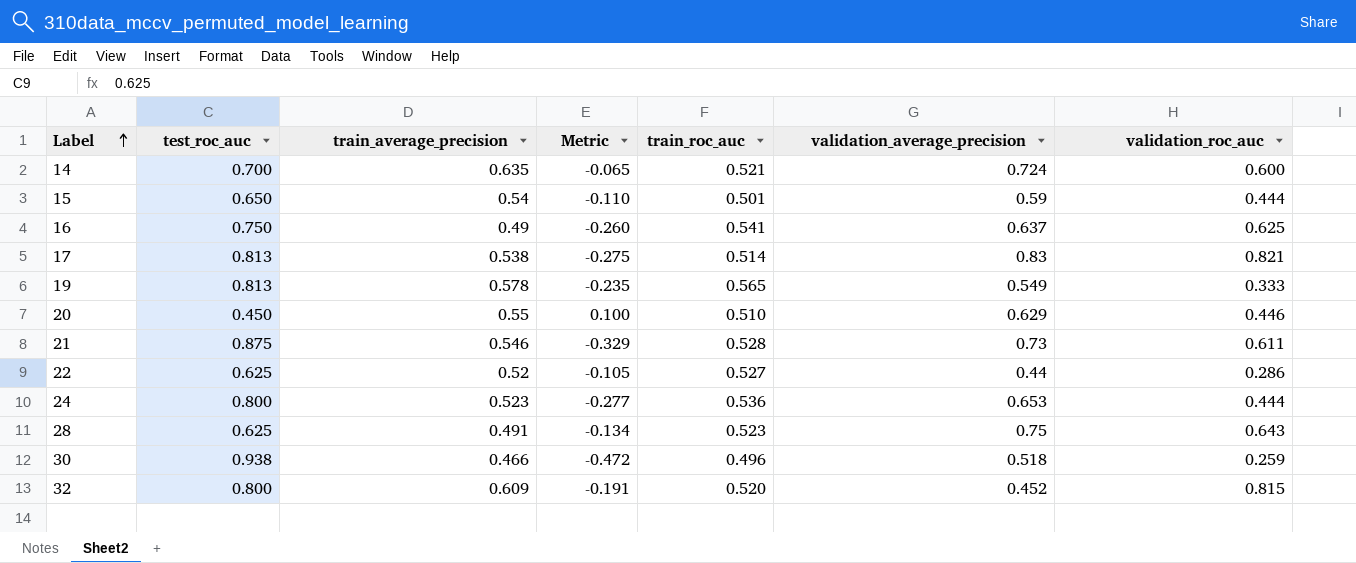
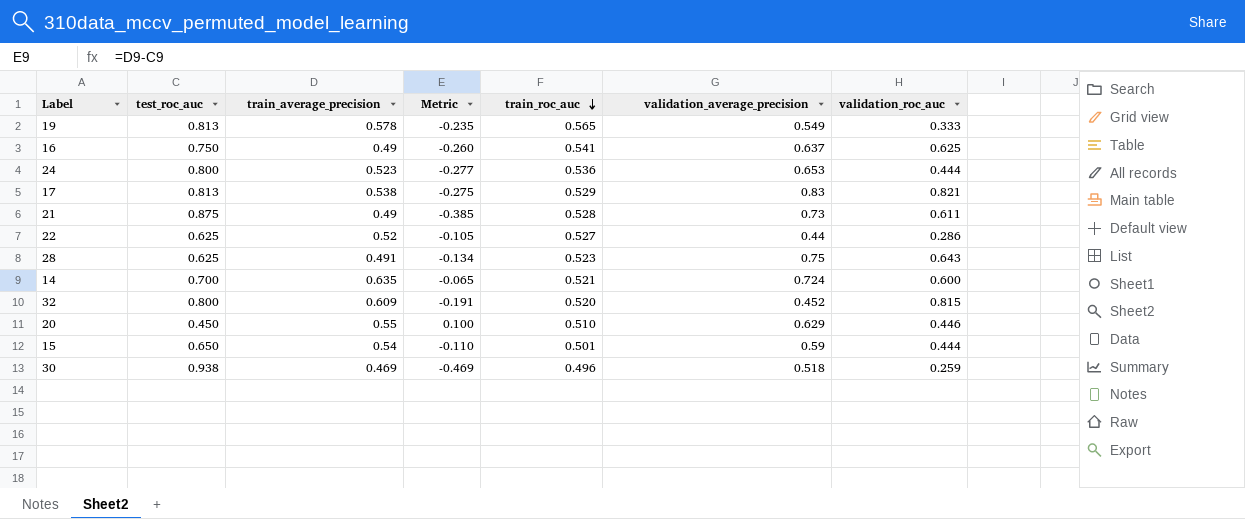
row order: Label ascending -> train_roc_auc descending
17 | train_roc_auc: 0.514 -> 0.529
21 | train_average_precision: 0.546 -> 0.49
21 | Metric: -0.329 -> -0.385
30 | train_average_precision: 0.466 -> 0.469
30 | Metric: -0.472 -> -0.469

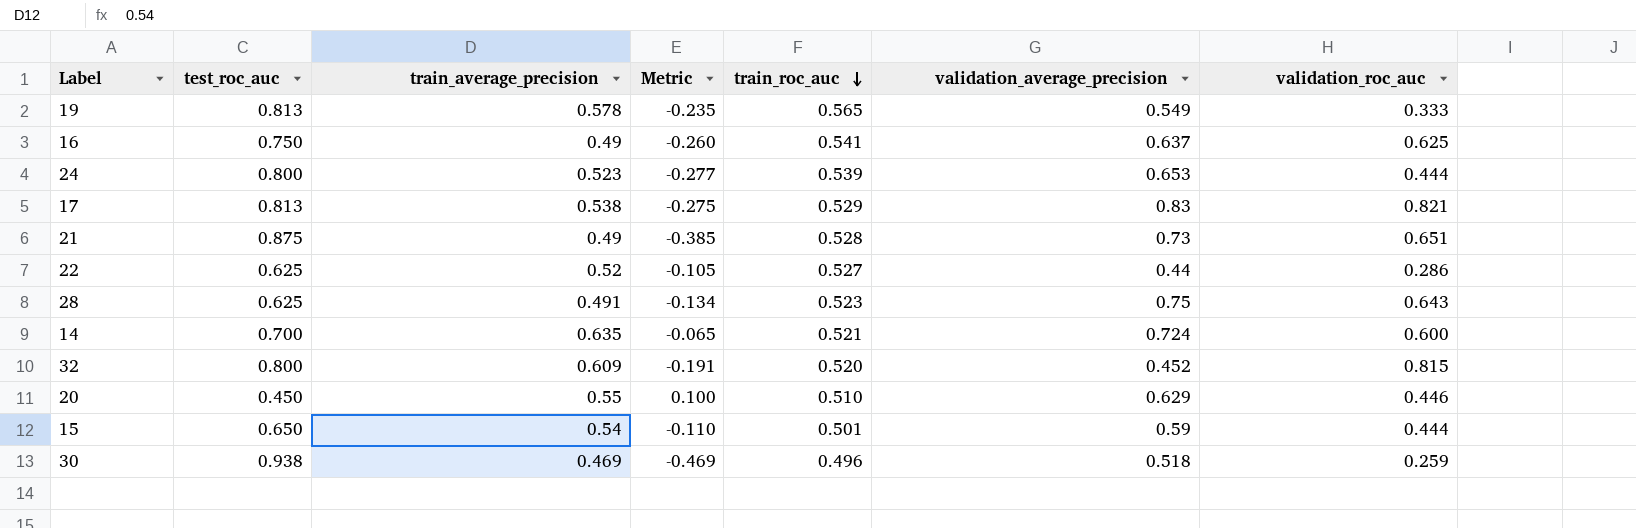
24 | train_roc_auc: 0.536 -> 0.539
21 | validation_roc_auc: 0.611 -> 0.651

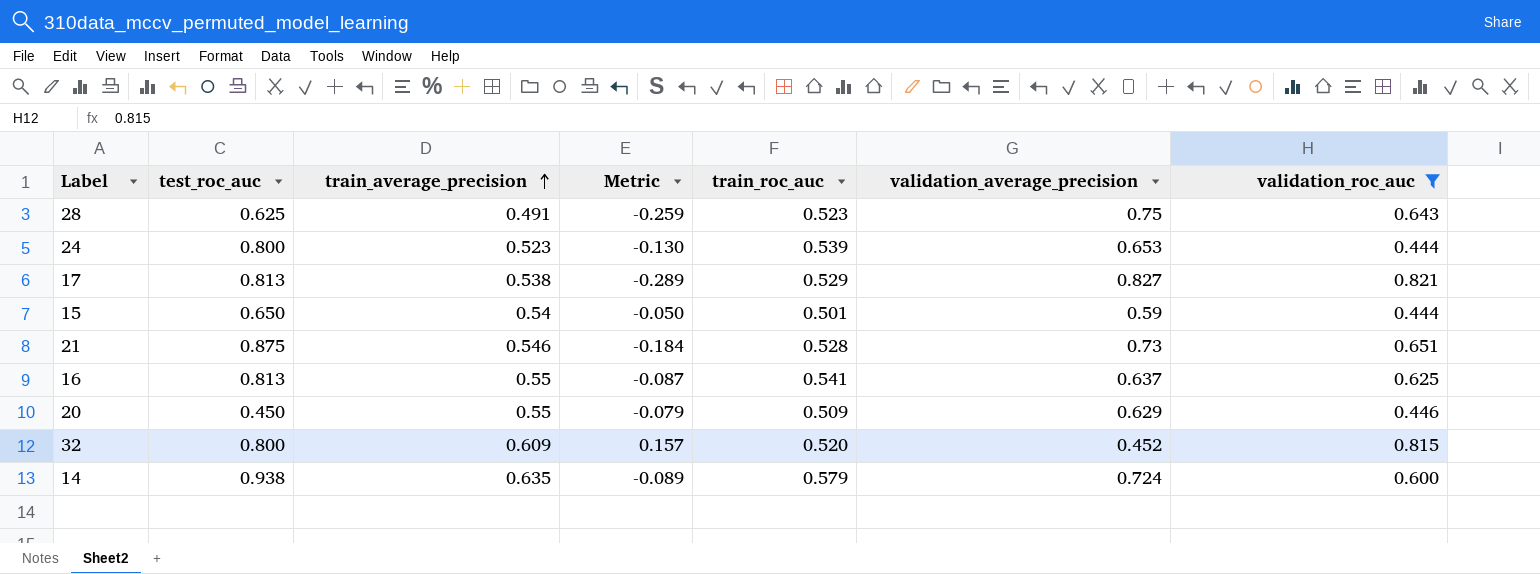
filter: none -> validation_roc_auc >= 0.444
row order: train_roc_auc descending -> train_average_precision ascending
column Metric | formula: [train_average_precision] - [test_roc_auc] -> [train_average_precision] - [validation_average_precision]
17 | validation_average_precision: 0.83 -> 0.827
21 | train_average_precision: 0.49 -> 0.546
16 | test_roc_auc: 0.750 -> 0.813
16 | train_average_precision: 0.49 -> 0.55
20 | train_roc_auc: 0.510 -> 0.509
14 | test_roc_auc: 0.700 -> 0.938
14 | train_roc_auc: 0.521 -> 0.579

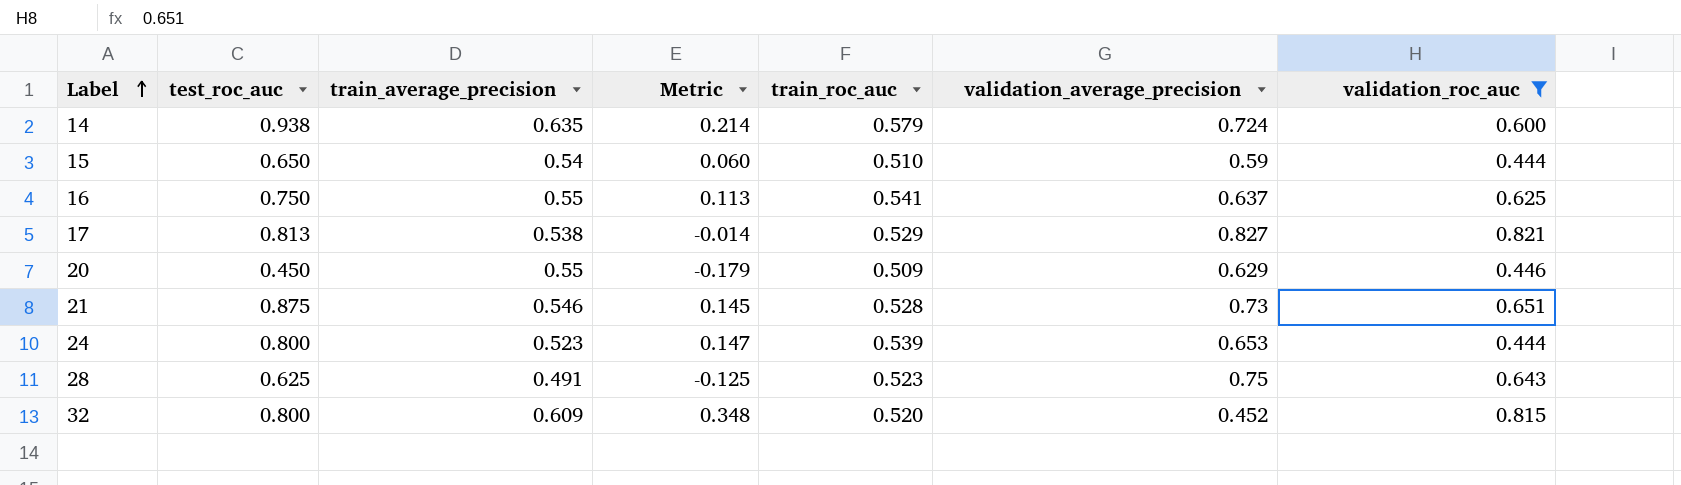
row order: train_average_precision ascending -> Label ascending
column Metric | formula: [train_average_precision] - [validation_average_precision] -> [test_roc_auc] - [validation_average_precision]
15 | train_roc_auc: 0.501 -> 0.510
16 | test_roc_auc: 0.813 -> 0.750

